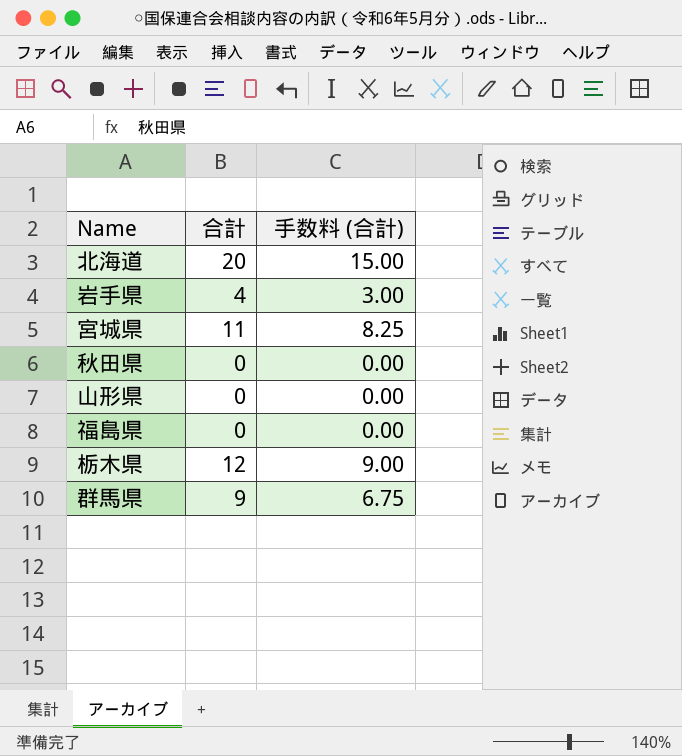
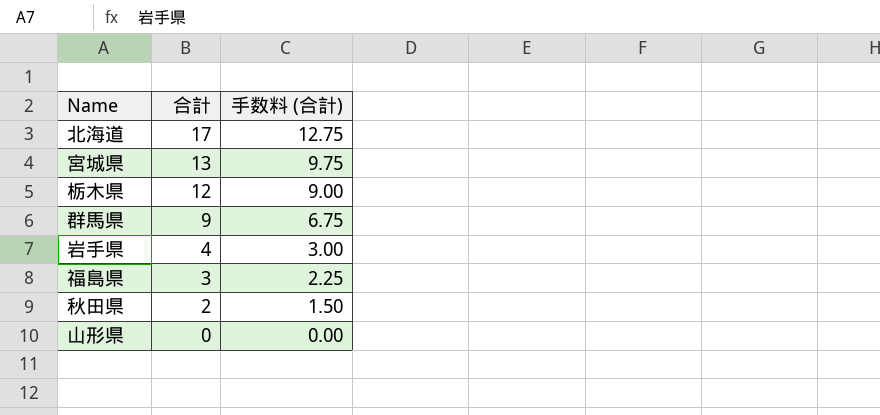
row order: none -> 合計 descending
北海道 | 合計: 20 -> 17
北海道 | 手数料 (合計): 15.00 -> 12.75
宮城県 | 合計: 11 -> 13
宮城県 | 手数料 (合計): 8.25 -> 9.75
福島県 | 合計: 0 -> 3
福島県 | 手数料 (合計): 0.00 -> 2.25
秋田県 | 合計: 0 -> 2
秋田県 | 手数料 (合計): 0.00 -> 1.50

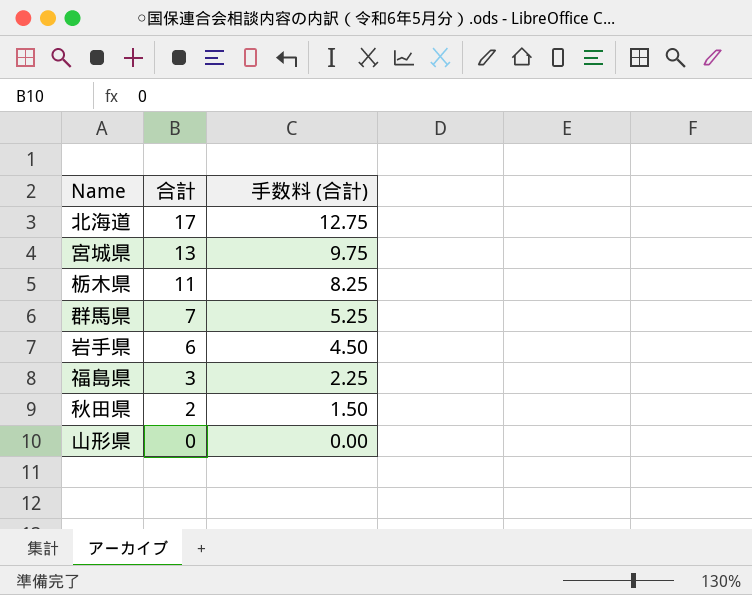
栃木県 | 合計: 12 -> 11
栃木県 | 手数料 (合計): 9.00 -> 8.25
群馬県 | 合計: 9 -> 7
群馬県 | 手数料 (合計): 6.75 -> 5.25
岩手県 | 合計: 4 -> 6
岩手県 | 手数料 (合計): 3.00 -> 4.50

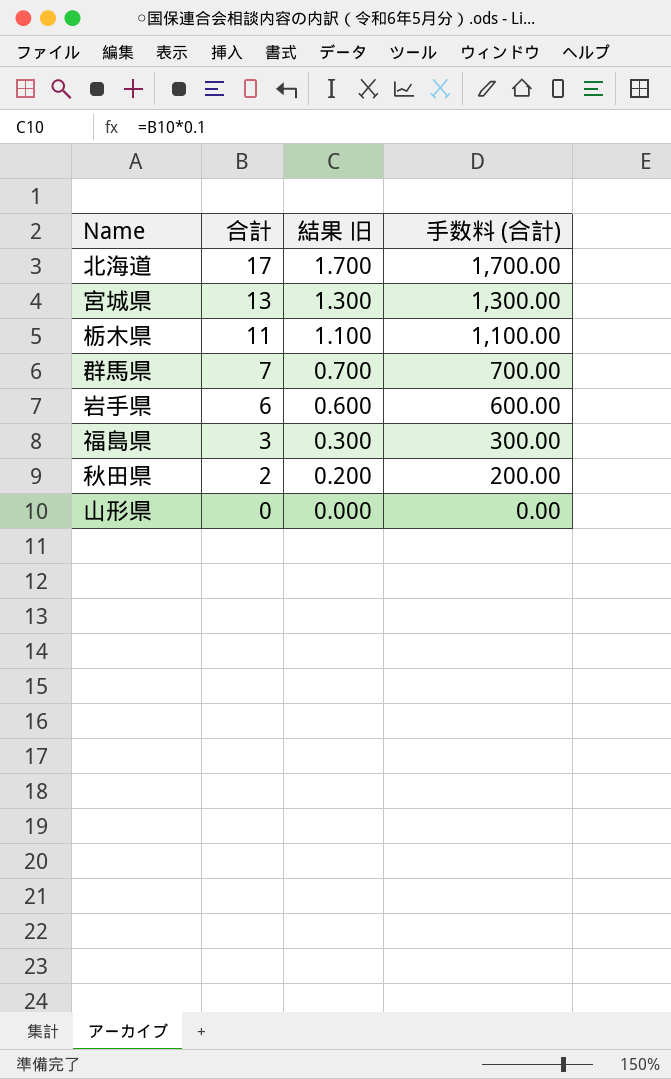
column 結果 旧 | formula: none -> [合計] * 0.1
column 手数料 (合計) | formula: [合計] * 0.75 -> [合計] * 100

